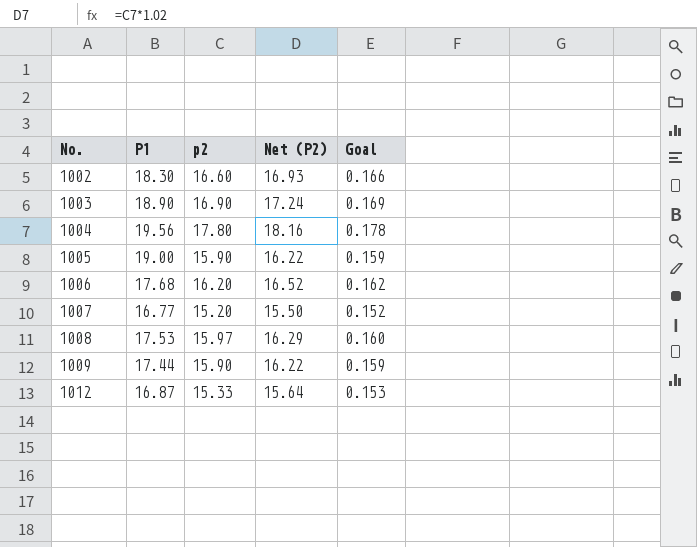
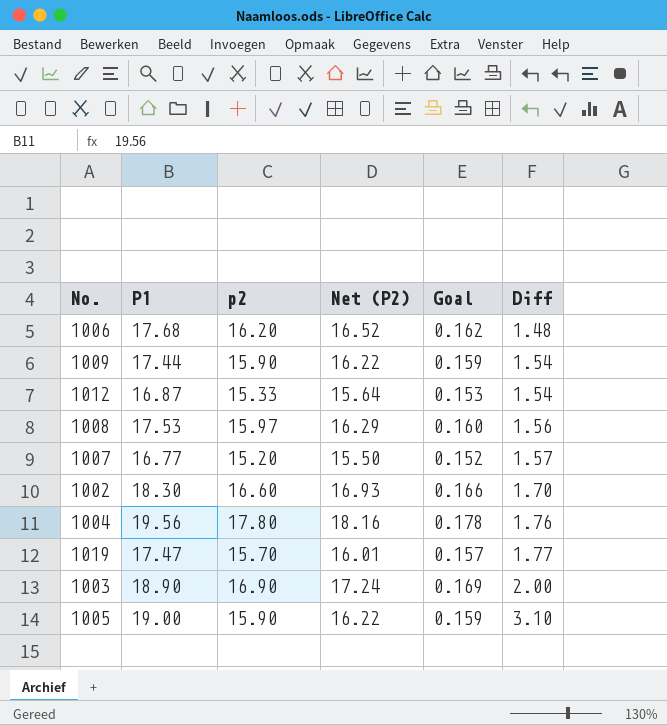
row order: No. ascending -> Diff ascending
column Diff | formula: none -> [P1] - [p2]
row 1019: none -> 17.47 | 15.70 | 16.01 | 0.157 | 1.77

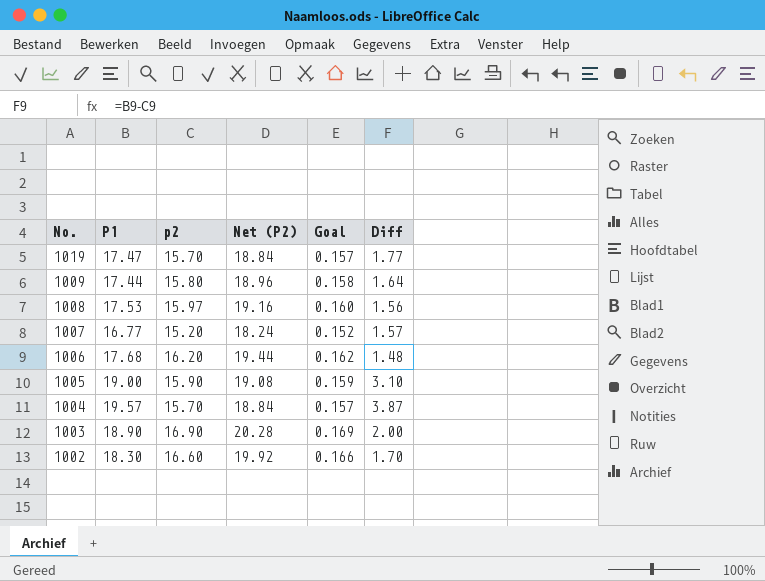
row order: Diff ascending -> No. descending
column Net (P2) | formula: [p2] * 1.02 -> [p2] * 1.2
row 1012: 16.87 | 15.33 | 15.64 | 0.153 | 1.54 -> none
1009 | p2: 15.90 -> 15.80
1009 | Goal: 0.159 -> 0.158
1009 | Diff: 1.54 -> 1.64
1004 | P1: 19.56 -> 19.57
1004 | p2: 17.80 -> 15.70
1004 | Goal: 0.178 -> 0.157
1004 | Diff: 1.76 -> 3.87

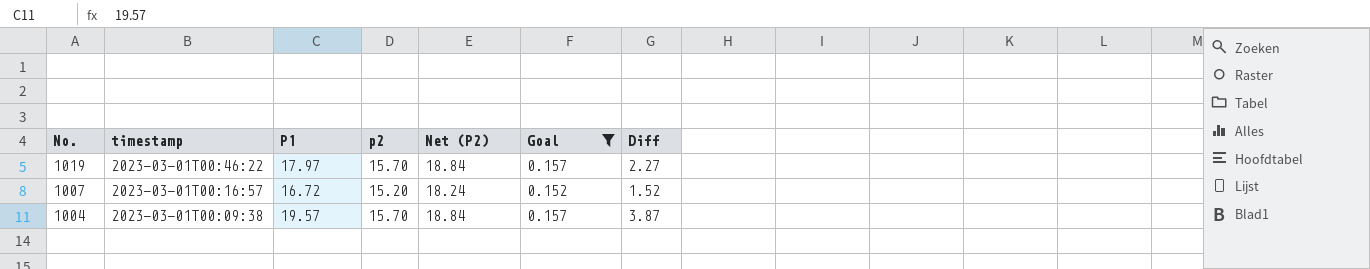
filter: none -> Goal <= 0.157
column timestamp | position: none -> 2
1019 | P1: 17.47 -> 17.97
1019 | Diff: 1.77 -> 2.27
1007 | P1: 16.77 -> 16.72
1007 | Diff: 1.57 -> 1.52

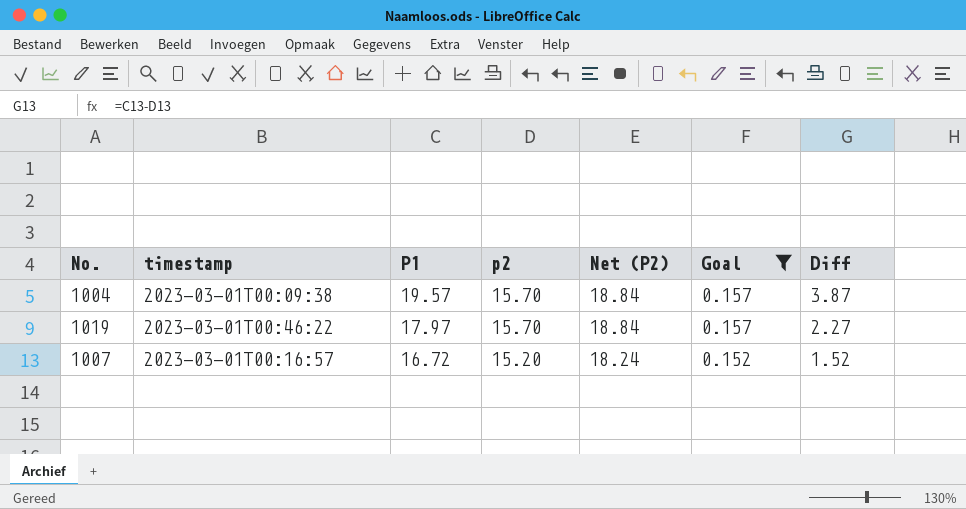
row order: No. descending -> P1 descending

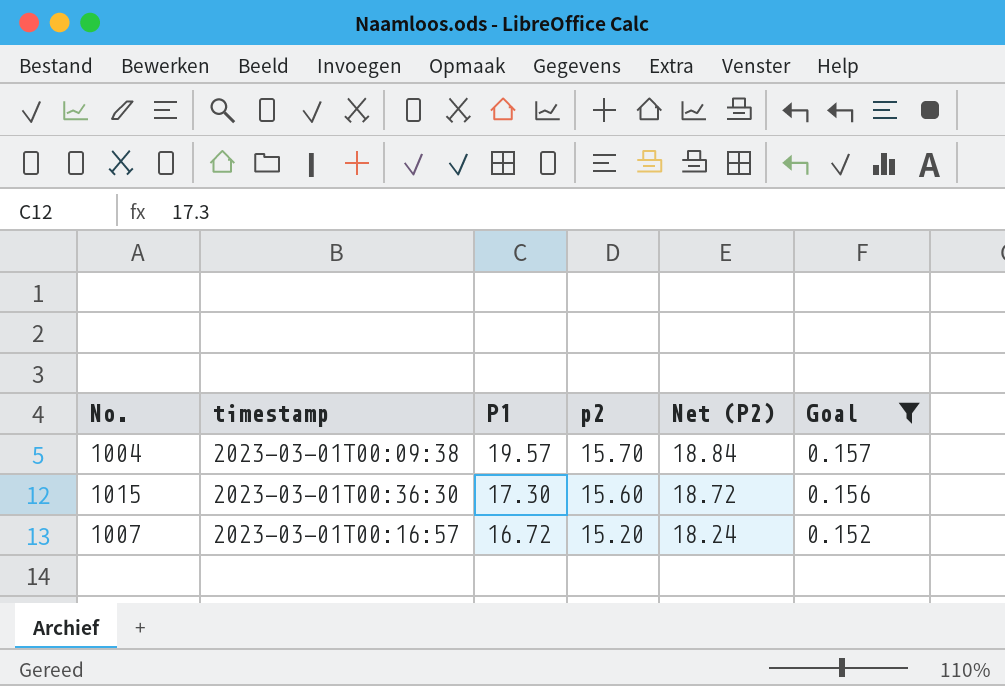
column Diff | formula: [P1] - [p2] -> none
row 1019: 2023-03-01T00:46:22 | 17.97 | 15.70 | 18.84 | 0.157 | 2.27 -> none
row 1015: none -> 2023-03-01T00:36:30 | 17.30 | 15.60 | 18.72 | 0.156

